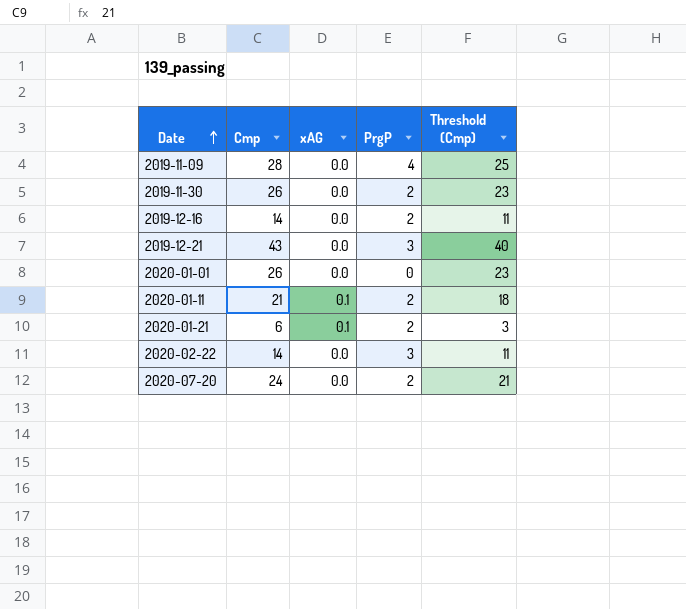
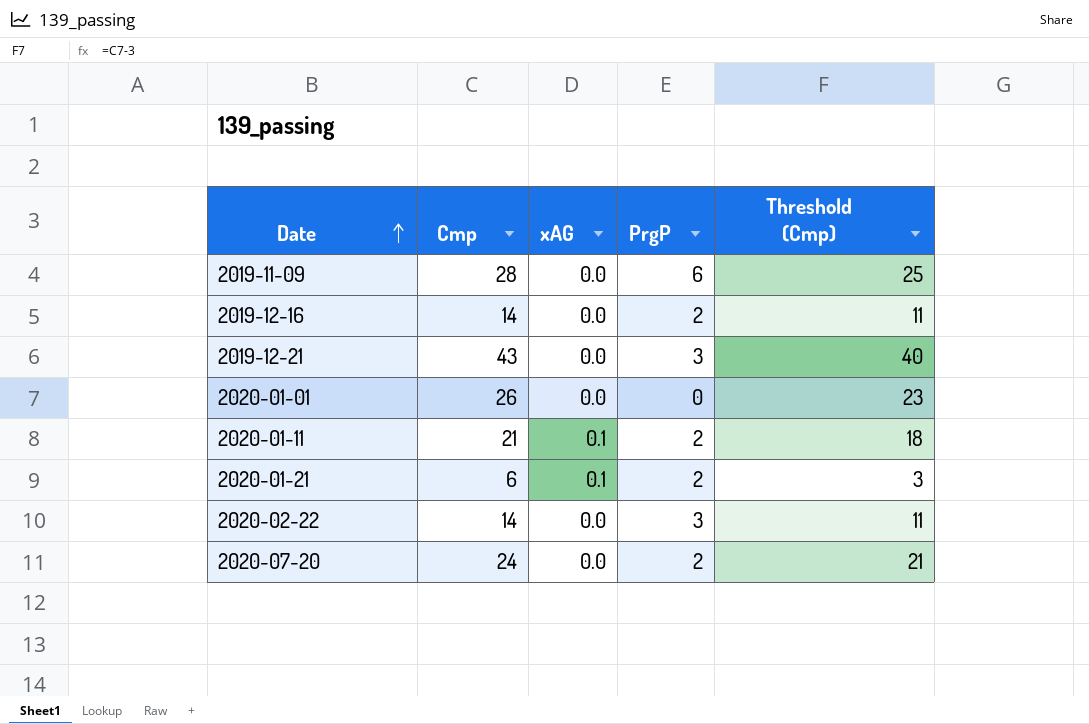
row 2019-11-30: 26 | 0.0 | 2 | 23 -> none
2019-11-09 | PrgP: 4 -> 6

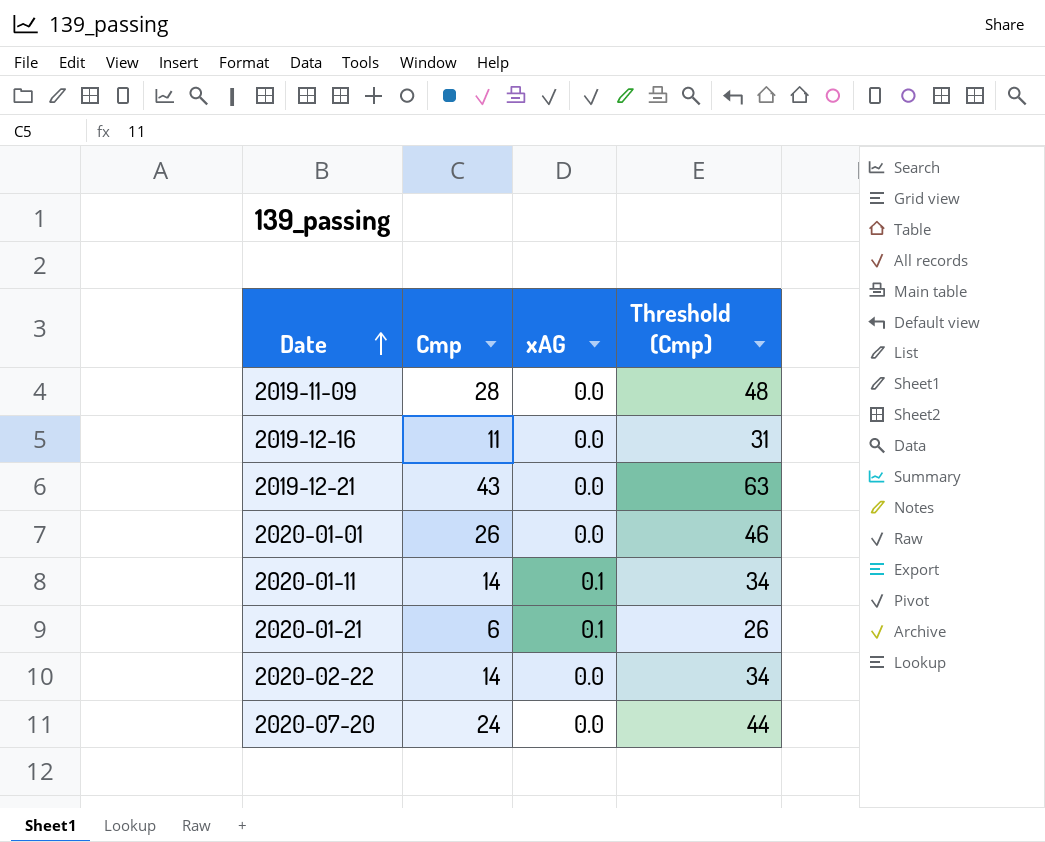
column PrgP | position: 4 -> none
column Threshold (Cmp) | formula: [Cmp] - 3 -> [Cmp] + 20
2019-12-16 | Cmp: 14 -> 11
2020-01-11 | Cmp: 21 -> 14

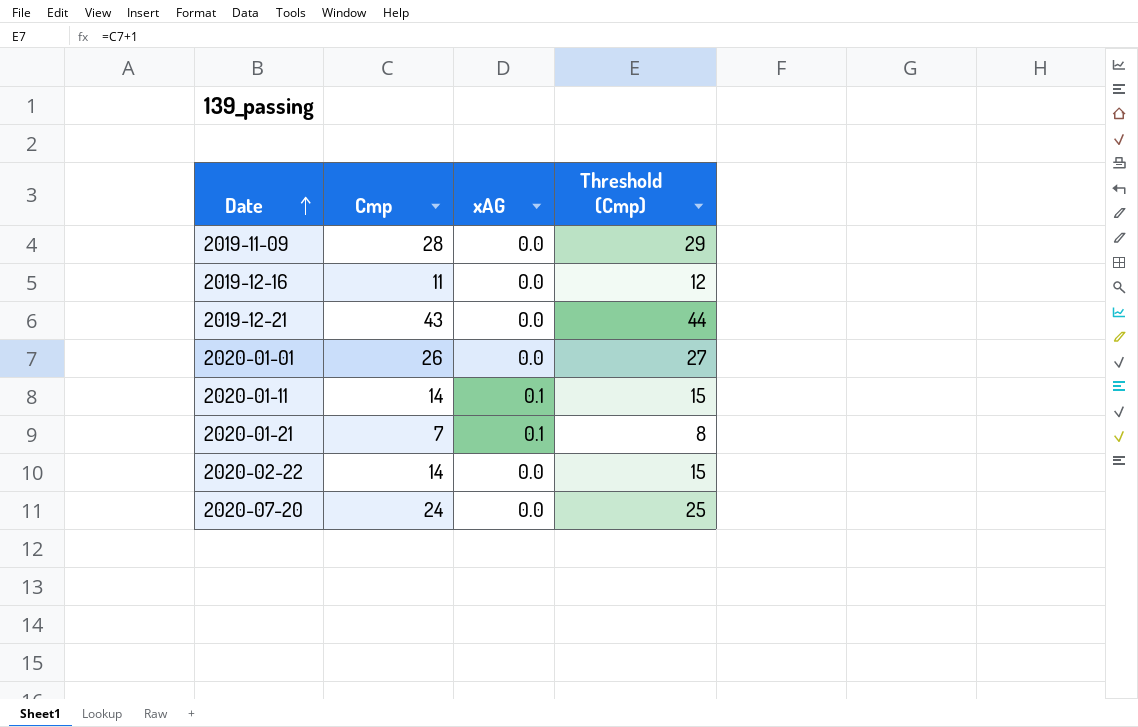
column Threshold (Cmp) | formula: [Cmp] + 20 -> [Cmp] + 1
2020-01-21 | Cmp: 6 -> 7

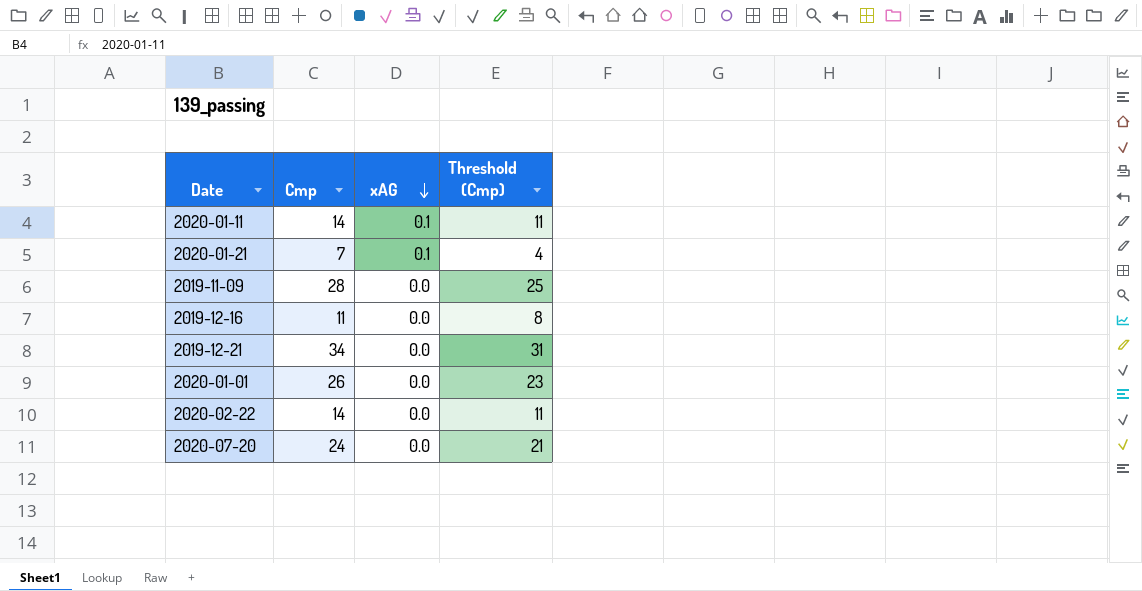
row order: Date ascending -> xAG descending
column Threshold (Cmp) | formula: [Cmp] + 1 -> [Cmp] - 3
2019-12-21 | Cmp: 43 -> 34

